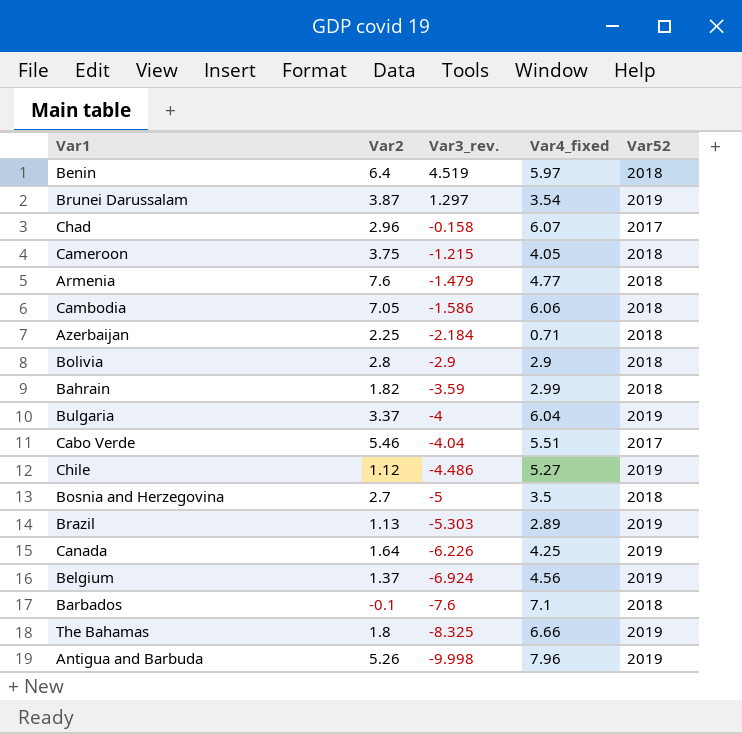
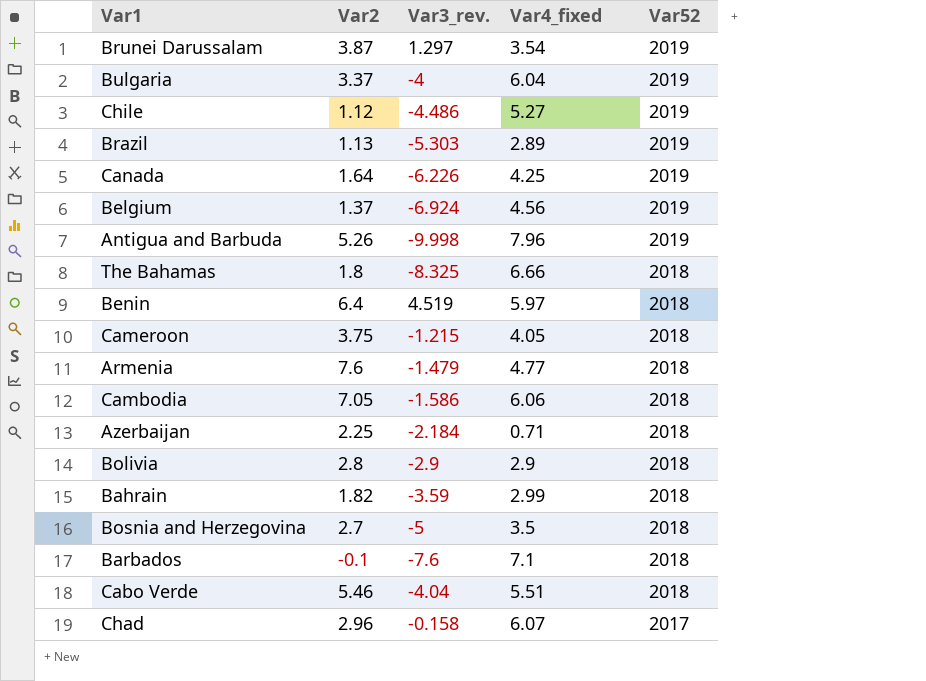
row order: Var3_rev. descending -> Var52 descending
The Bahamas | Var52: 2019 -> 2018
Cabo Verde | Var52: 2017 -> 2018

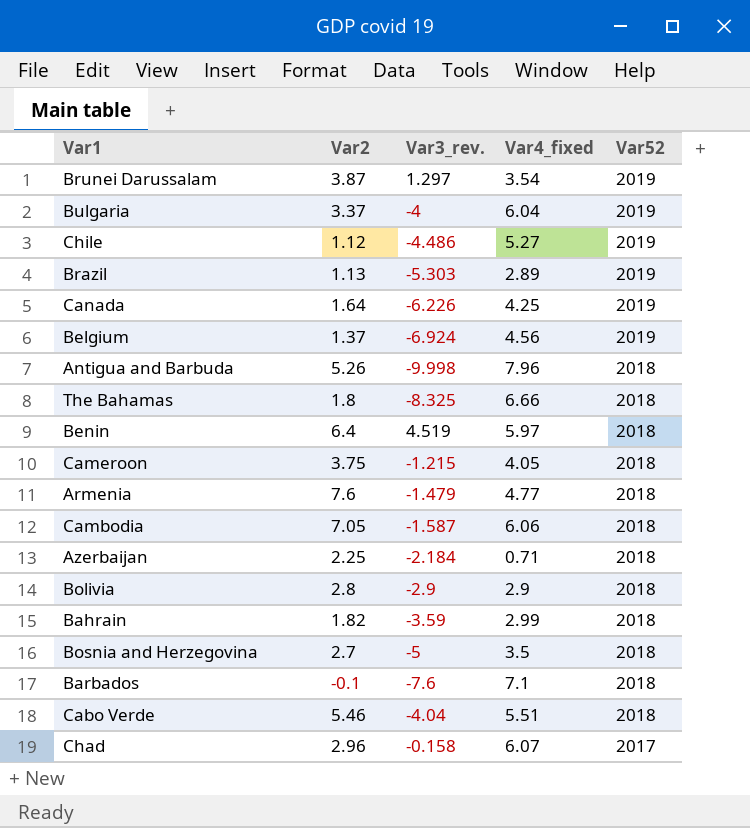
Antigua and Barbuda | Var52: 2019 -> 2018
Cambodia | Var3_rev.: -1.586 -> -1.587

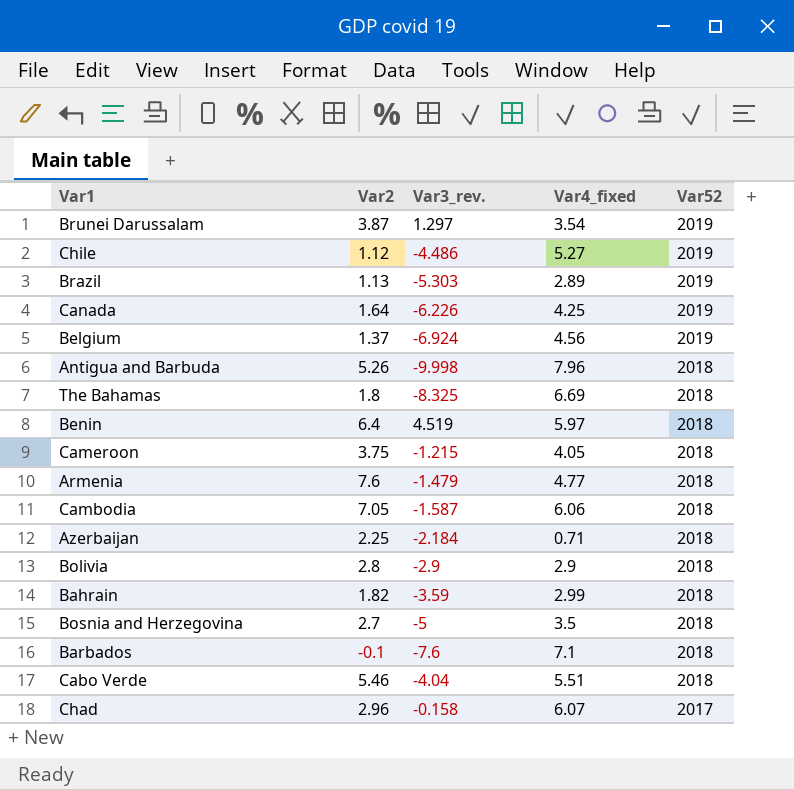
row Bulgaria: 3.37 | -4 | 6.04 | 2019 -> none
The Bahamas | Var4_fixed: 6.66 -> 6.69

